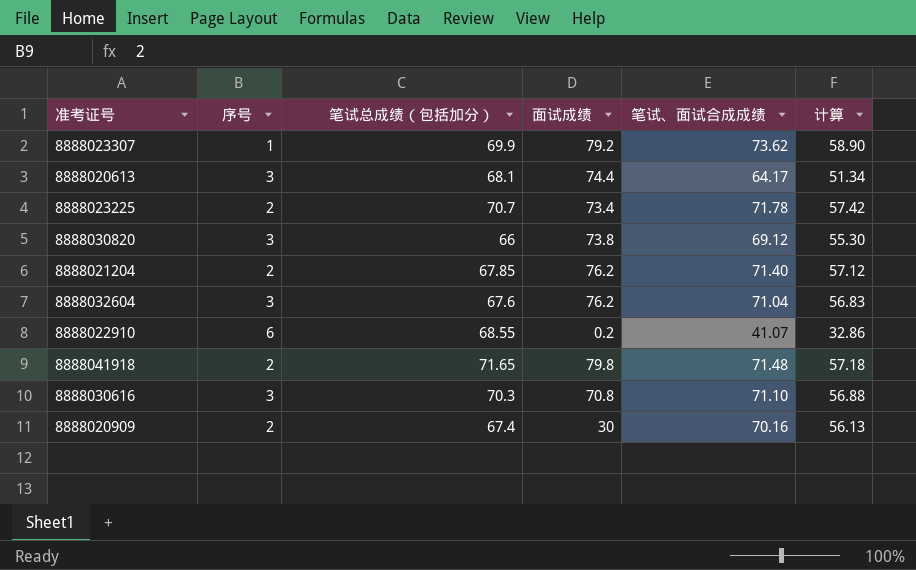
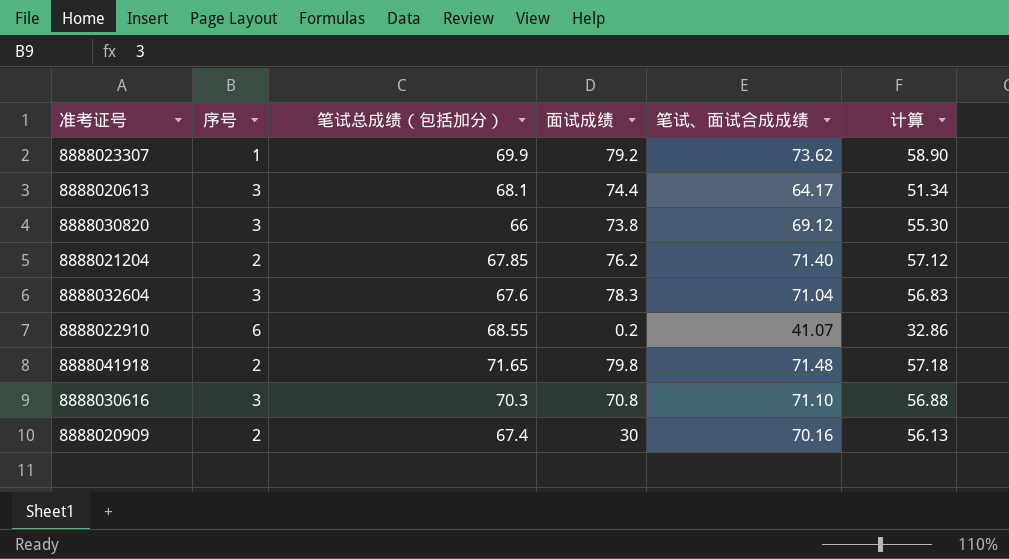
row 8888023225: 2 | 70.7 | 73.4 | 71.78 | 57.42 -> none
8888032604 | 面试成绩: 76.2 -> 78.3

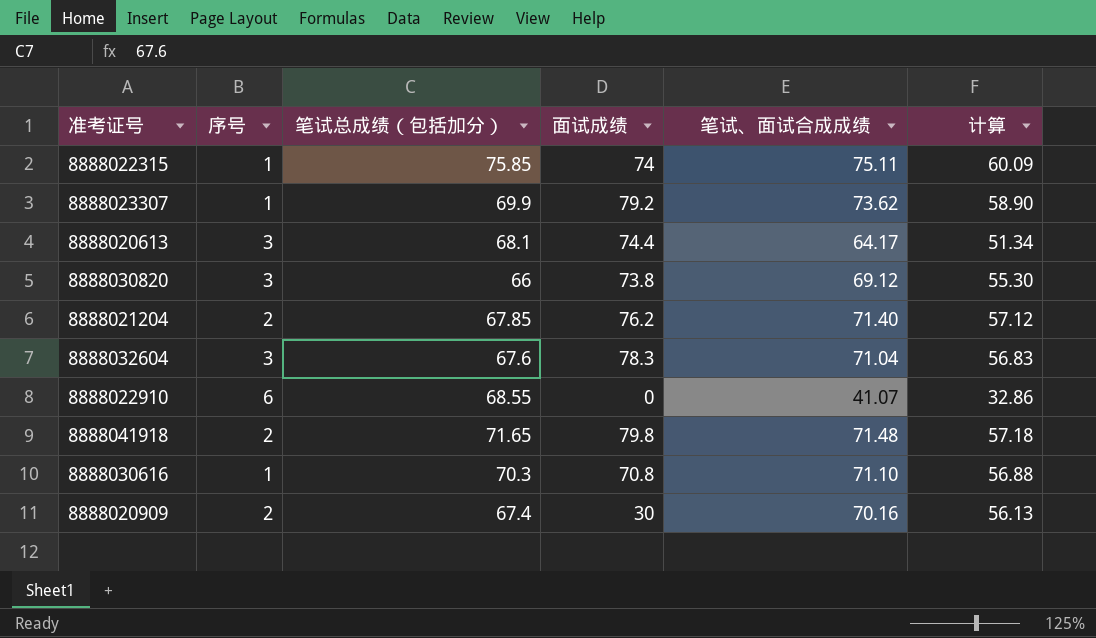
row 8888022315: none -> 1 | 75.85 | 74 | 75.11 | 60.09
8888022910 | 面试成绩: 0.2 -> 0
8888030616 | 序号: 3 -> 1

